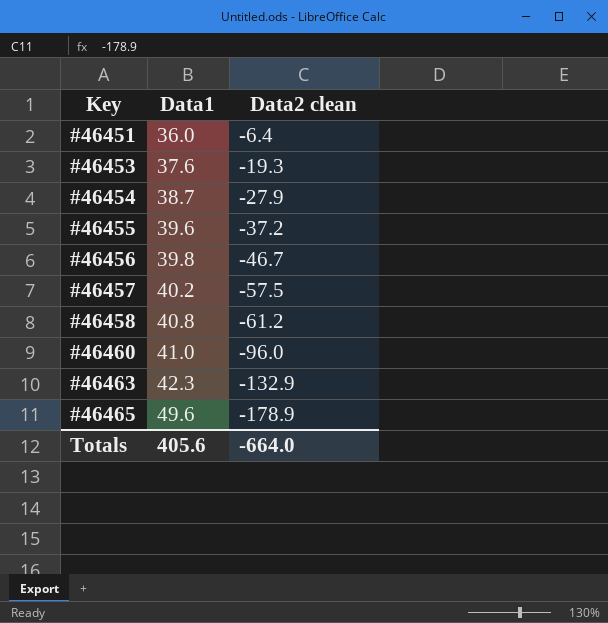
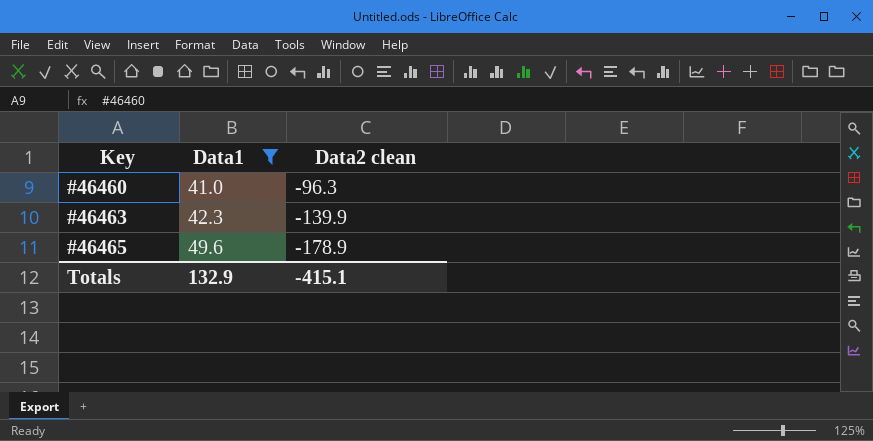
filter: none -> Data1 >= 41.0
#46460 | Data2 clean: -96.0 -> -96.3
#46463 | Data2 clean: -132.9 -> -139.9
Totals | Data1: 405.6 -> 132.9
Totals | Data2 clean: -664.0 -> -415.1

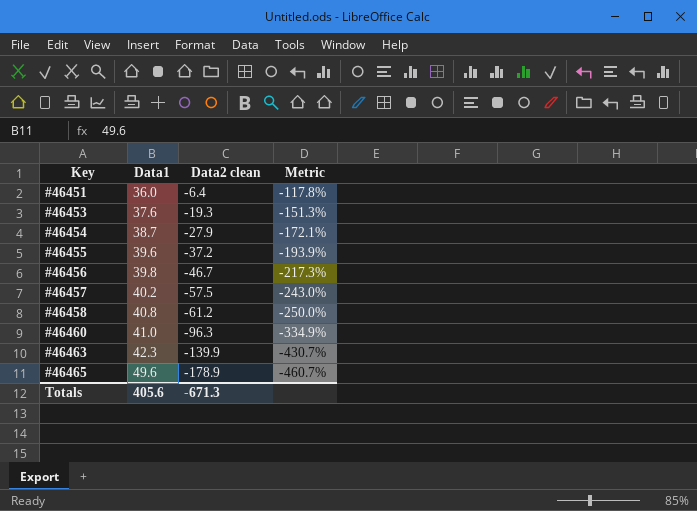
filter: Data1 >= 41.0 -> none
column Metric | formula: none -> ([Data2 clean] - [Data1]) / [Data1]
Totals | Data1: 132.9 -> 405.6
Totals | Data2 clean: -415.1 -> -671.3

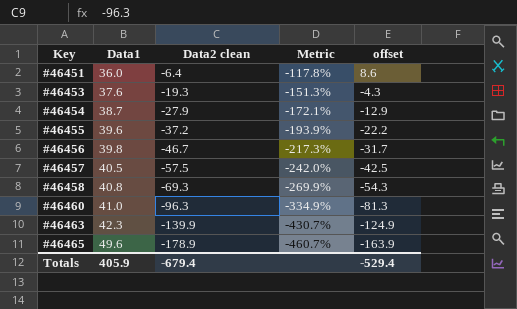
column offset | formula: none -> [Data2 clean] + 15
#46457 | Data1: 40.2 -> 40.5
#46457 | Metric: -243.0% -> -242.0%
#46458 | Data2 clean: -61.2 -> -69.3
#46458 | Metric: -250.0% -> -269.9%
Totals | Data1: 405.6 -> 405.9
Totals | Data2 clean: -671.3 -> -679.4

